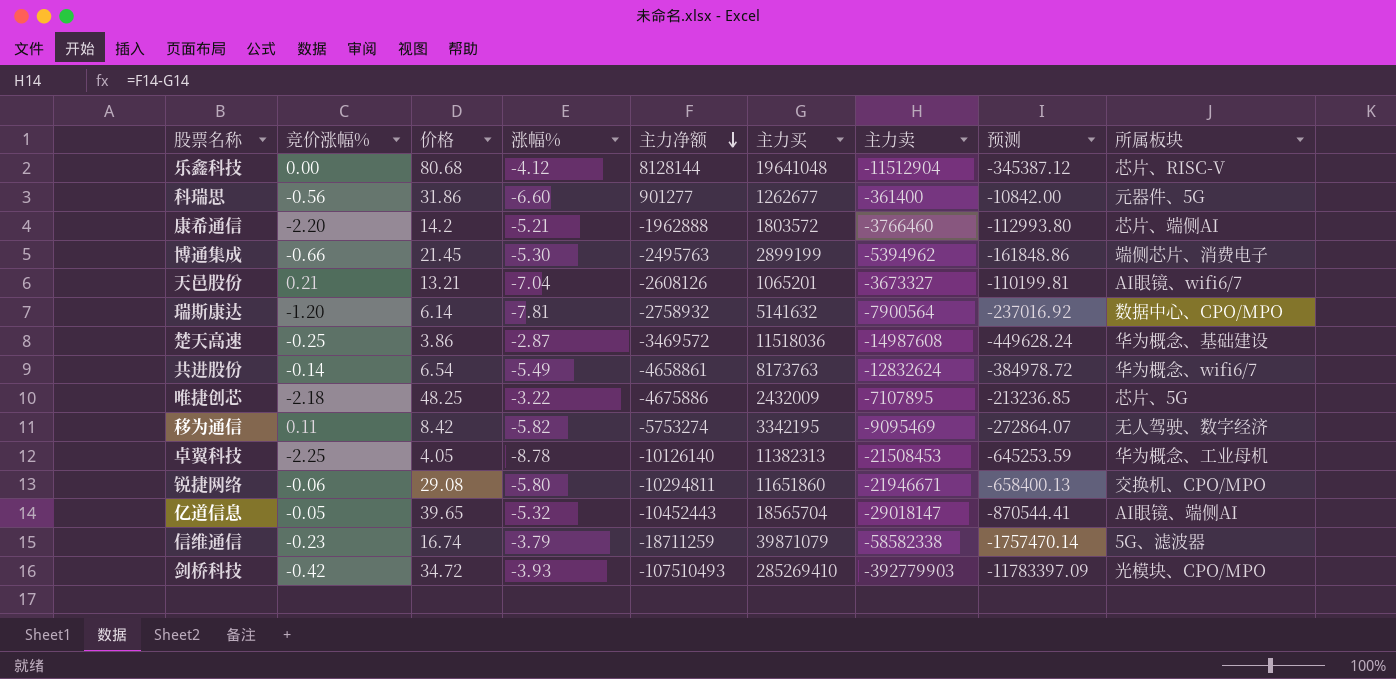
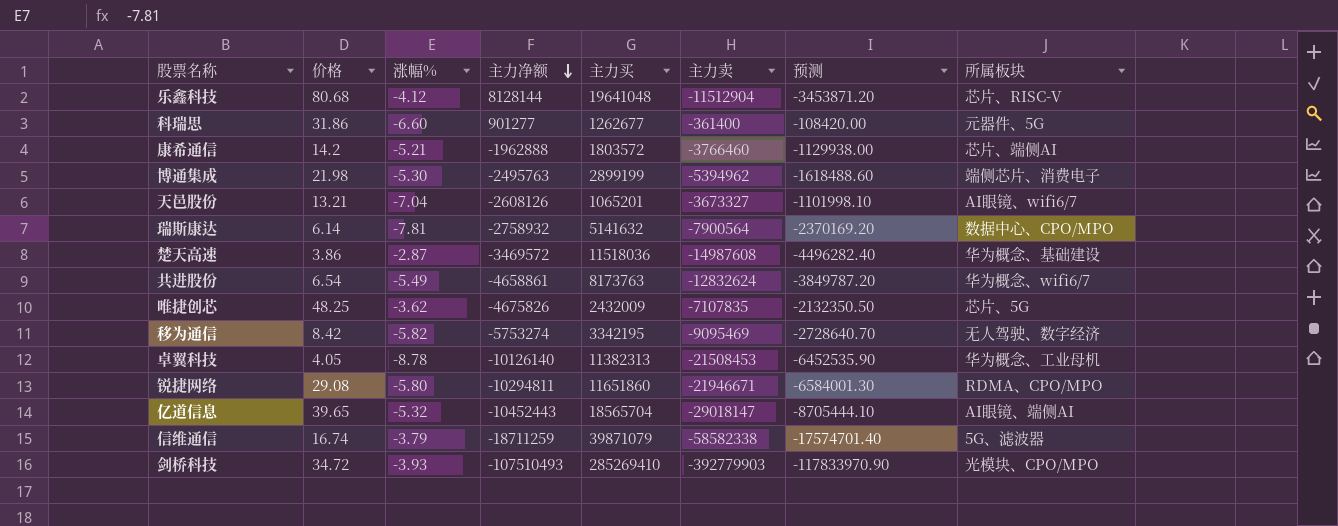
column 竞价涨幅% | position: 2 -> none
column 预测 | formula: [主力卖] * 0.03 -> [主力卖] * 0.3
博通集成 | 价格: 21.45 -> 21.98
唯捷创芯 | 涨幅%: -3.22 -> -3.62
唯捷创芯 | 主力净额: -4675886 -> -4675826
唯捷创芯 | 主力卖: -7107895 -> -7107835
锐捷网络 | 所属板块: 交换机、CPO/MPO -> RDMA、CPO/MPO

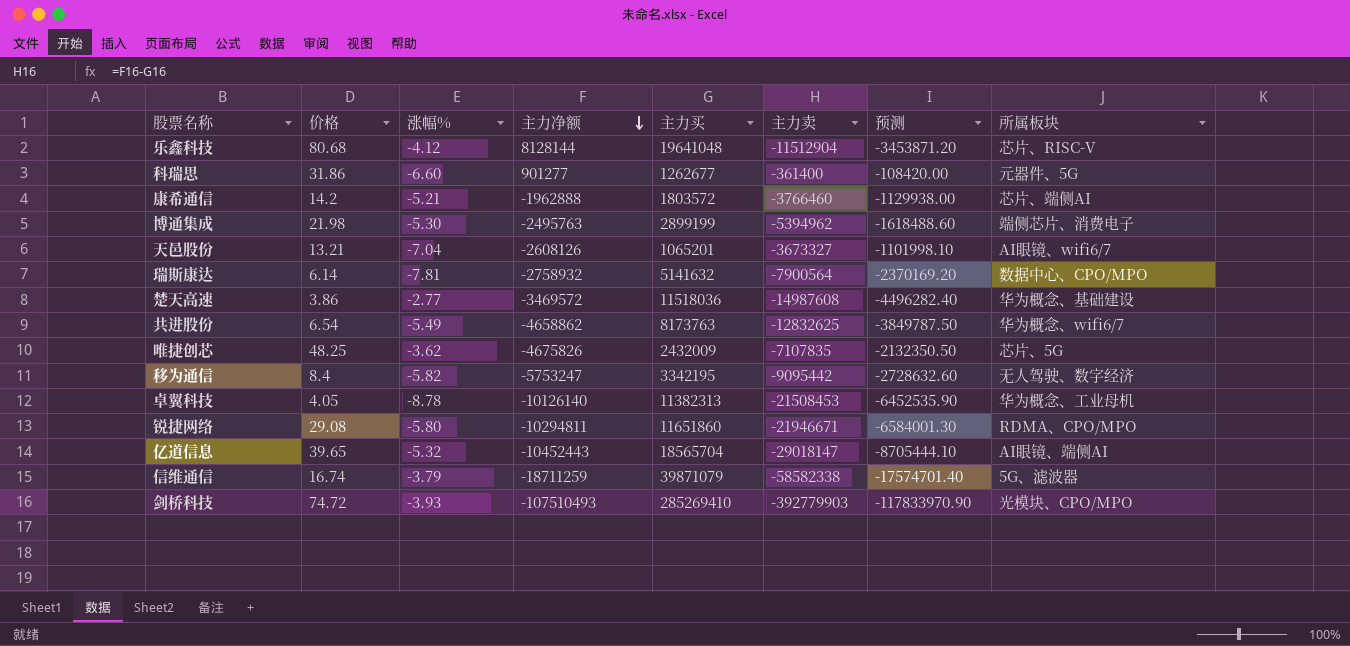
楚天高速 | 涨幅%: -2.87 -> -2.77
共进股份 | 主力净额: -4658861 -> -4658862
共进股份 | 主力卖: -12832624 -> -12832625
共进股份 | 预测: -3849787.20 -> -3849787.50
移为通信 | 价格: 8.42 -> 8.4
移为通信 | 主力净额: -5753274 -> -5753247
移为通信 | 主力卖: -9095469 -> -9095442
移为通信 | 预测: -2728640.70 -> -2728632.60
剑桥科技 | 价格: 34.72 -> 74.72

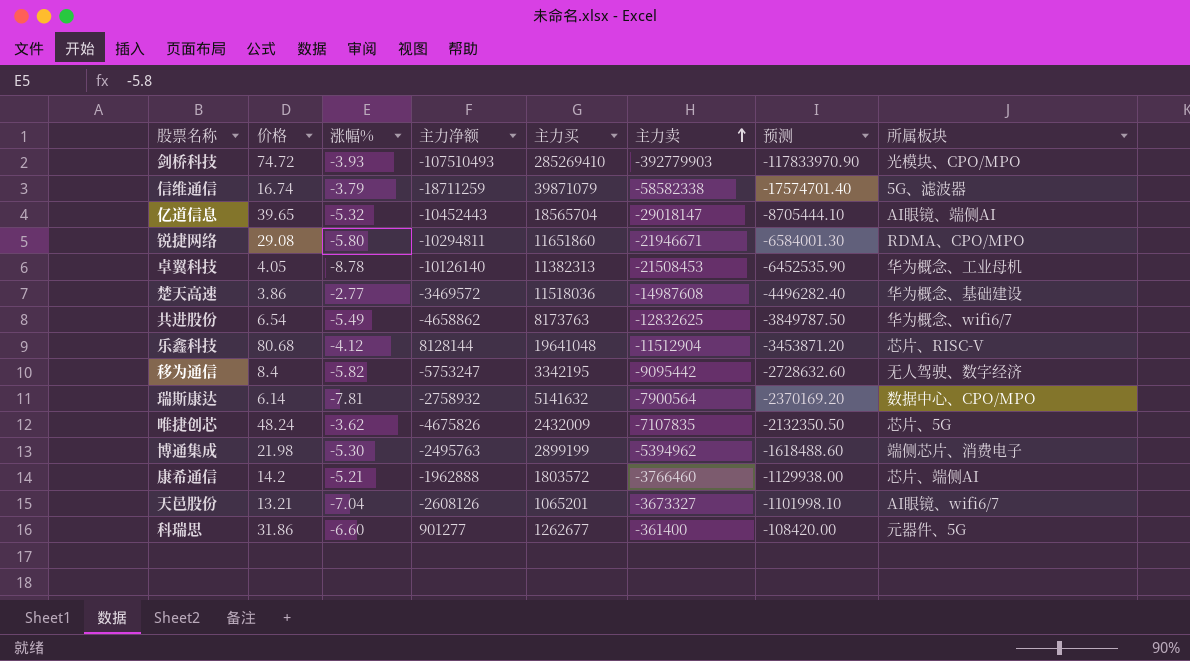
row order: 主力净额 descending -> 主力卖 ascending
唯捷创芯 | 价格: 48.25 -> 48.24

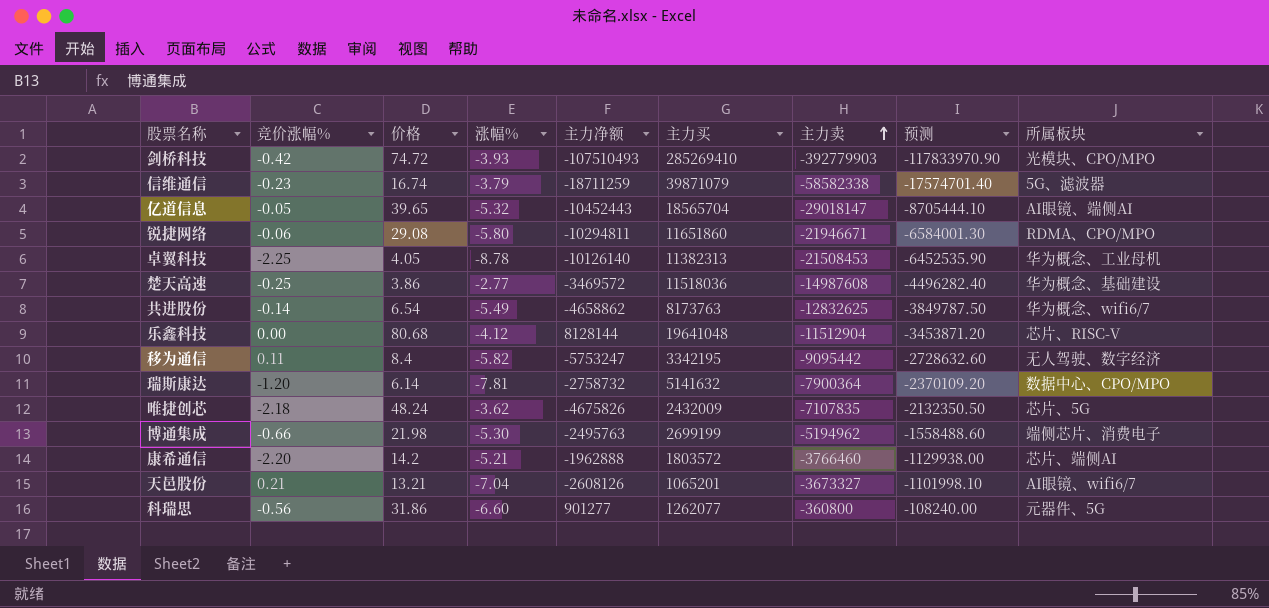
column 竞价涨幅% | position: none -> 2
瑞斯康达 | 主力净额: -2758932 -> -2758732
瑞斯康达 | 主力卖: -7900564 -> -7900364
瑞斯康达 | 预测: -2370169.20 -> -2370109.20
博通集成 | 主力买: 2899199 -> 2699199
博通集成 | 主力卖: -5394962 -> -5194962
博通集成 | 预测: -1618488.60 -> -1558488.60
科瑞思 | 主力买: 1262677 -> 1262077
科瑞思 | 主力卖: -361400 -> -360800
科瑞思 | 预测: -108420.00 -> -108240.00

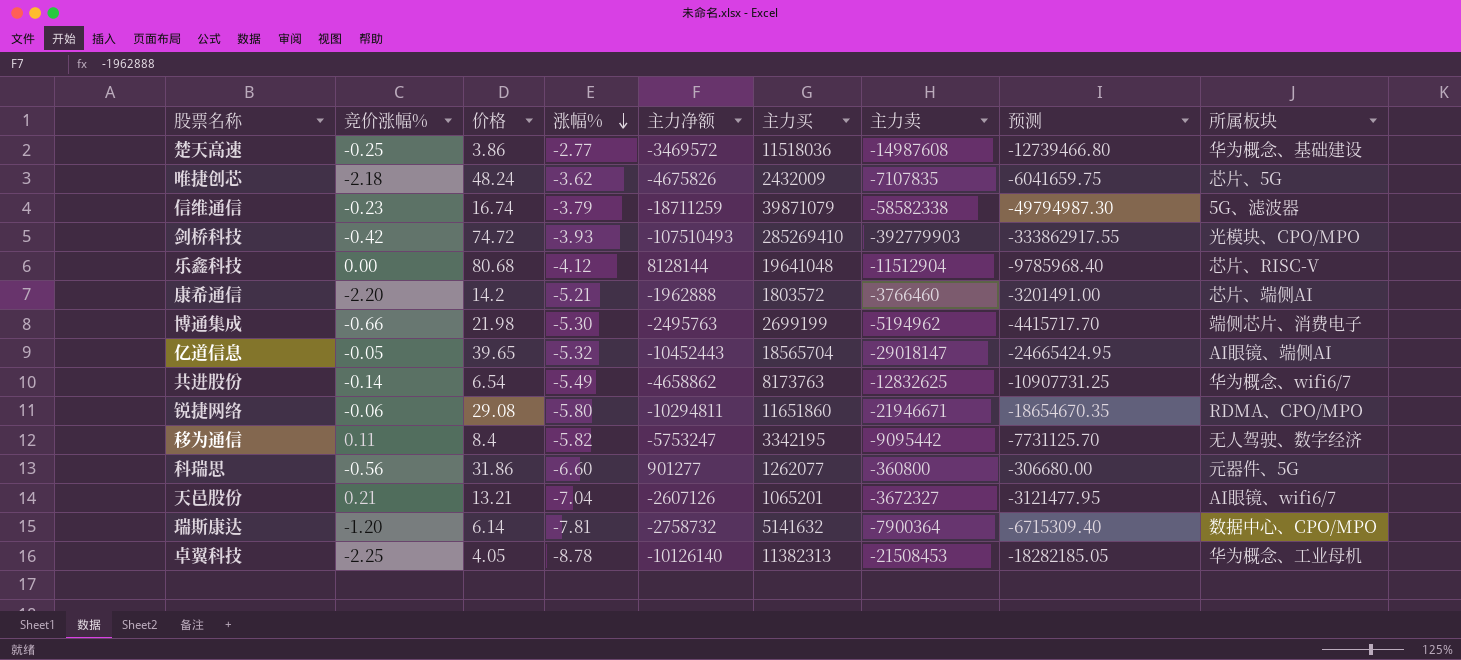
row order: 主力卖 ascending -> 涨幅% descending
column 预测 | formula: [主力卖] * 0.3 -> [主力卖] * 0.85
天邑股份 | 主力净额: -2608126 -> -2607126
天邑股份 | 主力卖: -3673327 -> -3672327

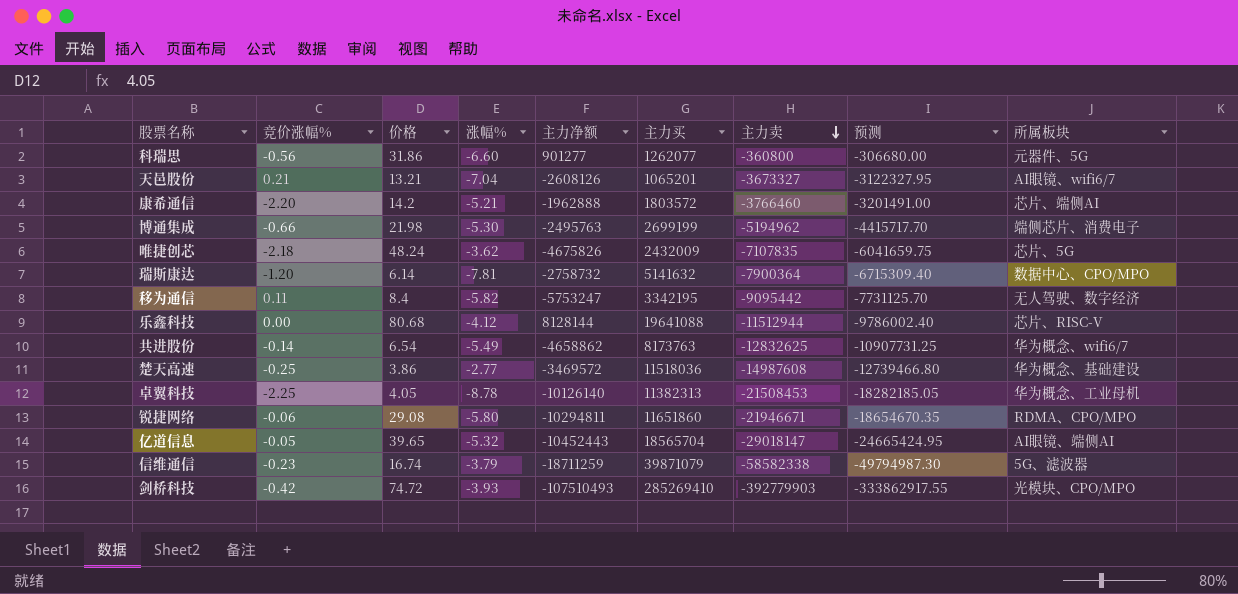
row order: 涨幅% descending -> 主力卖 descending
天邑股份 | 主力净额: -2607126 -> -2608126
天邑股份 | 主力卖: -3672327 -> -3673327
天邑股份 | 预测: -3121477.95 -> -3122327.95
乐鑫科技 | 主力买: 19641048 -> 19641088
乐鑫科技 | 主力卖: -11512904 -> -11512944
乐鑫科技 | 预测: -9785968.40 -> -9786002.40

